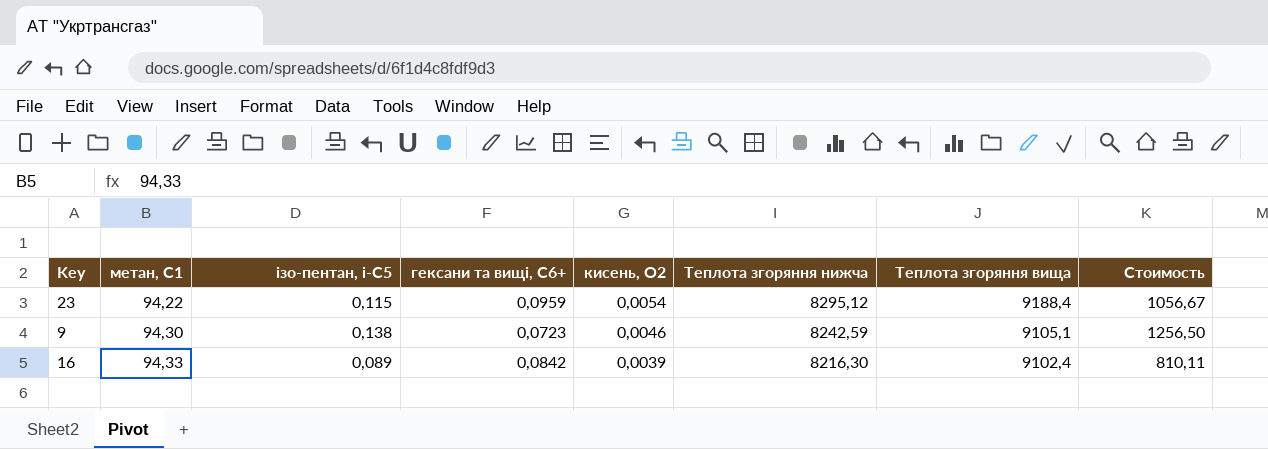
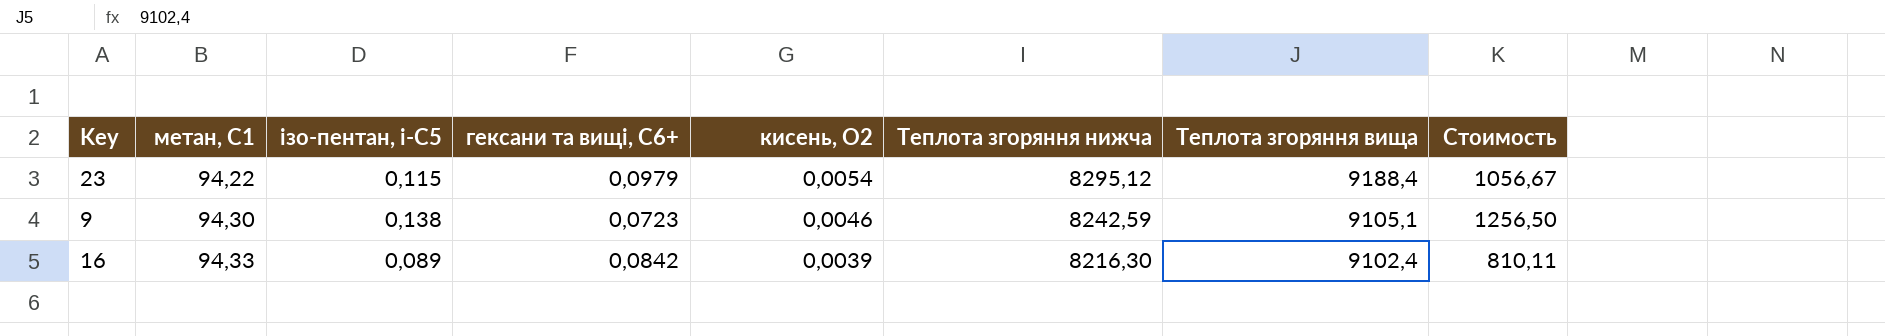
23 | гексани та вищі, С6+: 0,0959 -> 0,0979

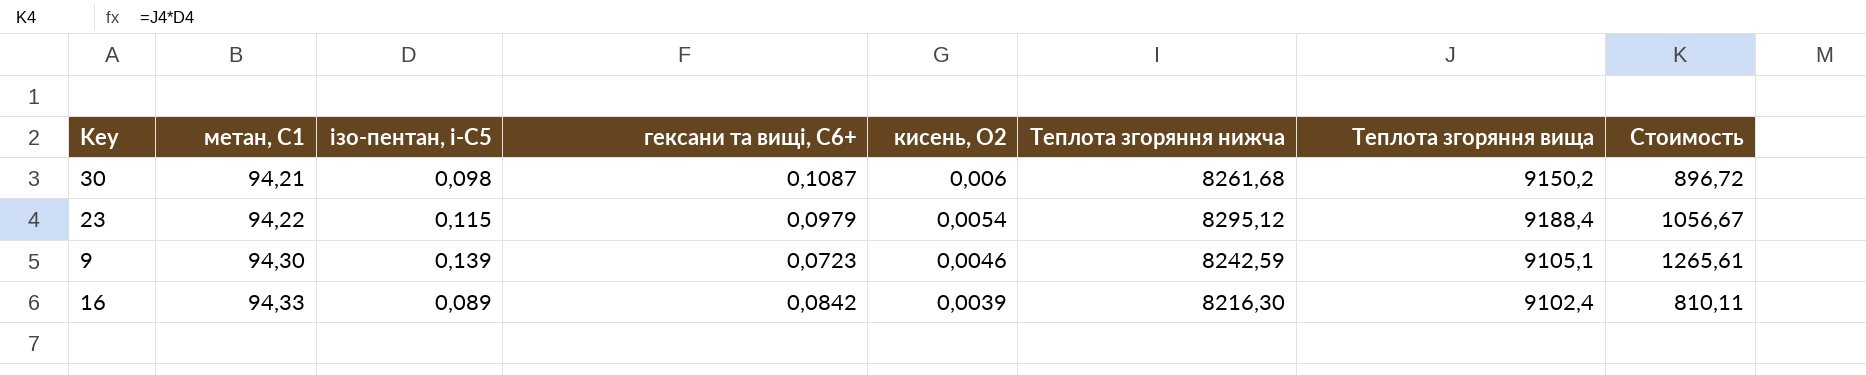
row 30: none -> 94,21 | 0,098 | 0,1087 | 0,006 | 8261,68 | 9150,2 | 896,72
9 | ізо-пентан, і-С5: 0,138 -> 0,139
9 | Стоимость: 1256,50 -> 1265,61

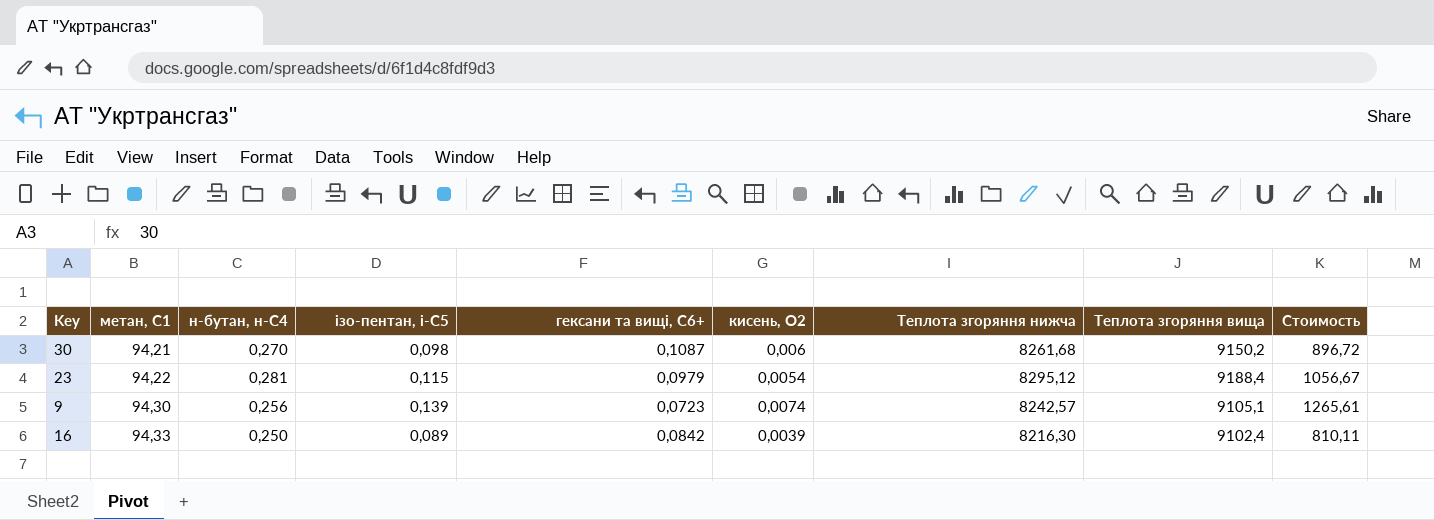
column н-бутан, н-С4 | position: none -> 3
9 | кисень, О2: 0,0046 -> 0,0074
9 | Теплота згоряння нижча: 8242,59 -> 8242,57

